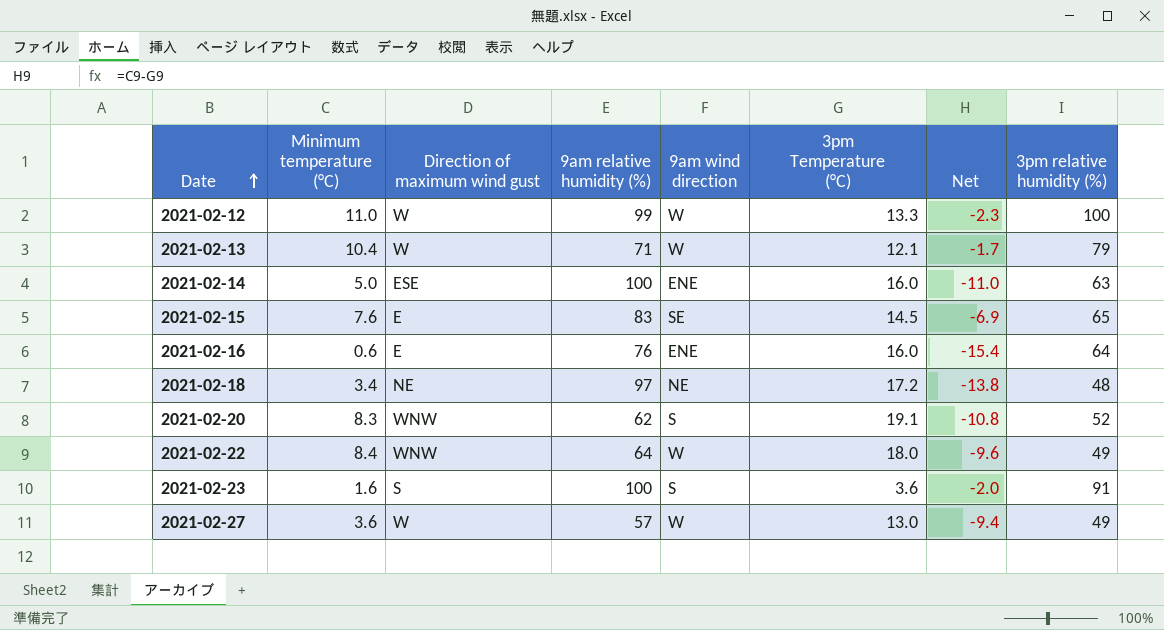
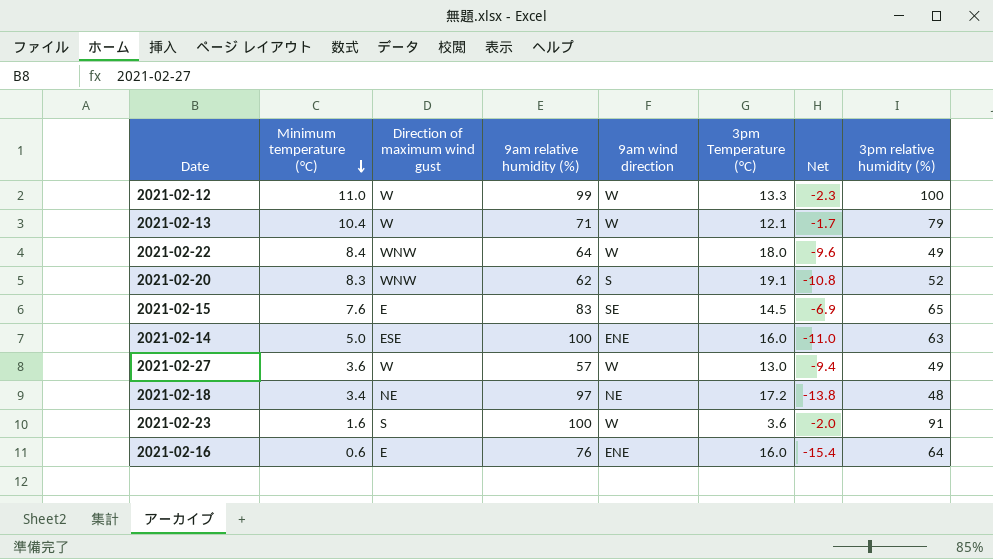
row order: Date ascending -> Minimum temperature (°C) descending
2021-02-23 | 9am wind direction: S -> W

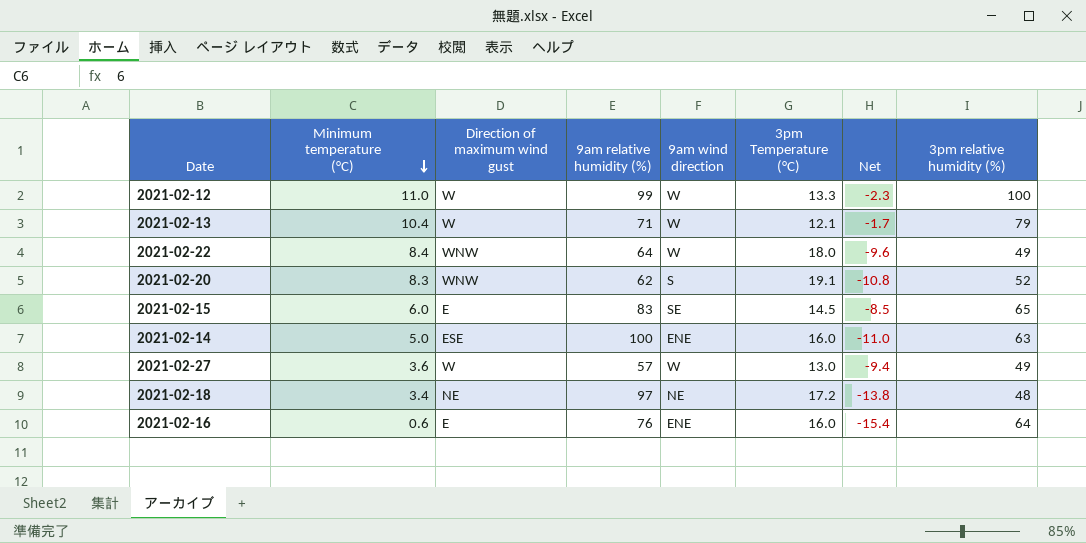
row 2021-02-23: 1.6 | S | 100 | W | 3.6 | -2.0 | 91 -> none
2021-02-15 | Minimum temperature (°C): 7.6 -> 6.0
2021-02-15 | Net: -6.9 -> -8.5

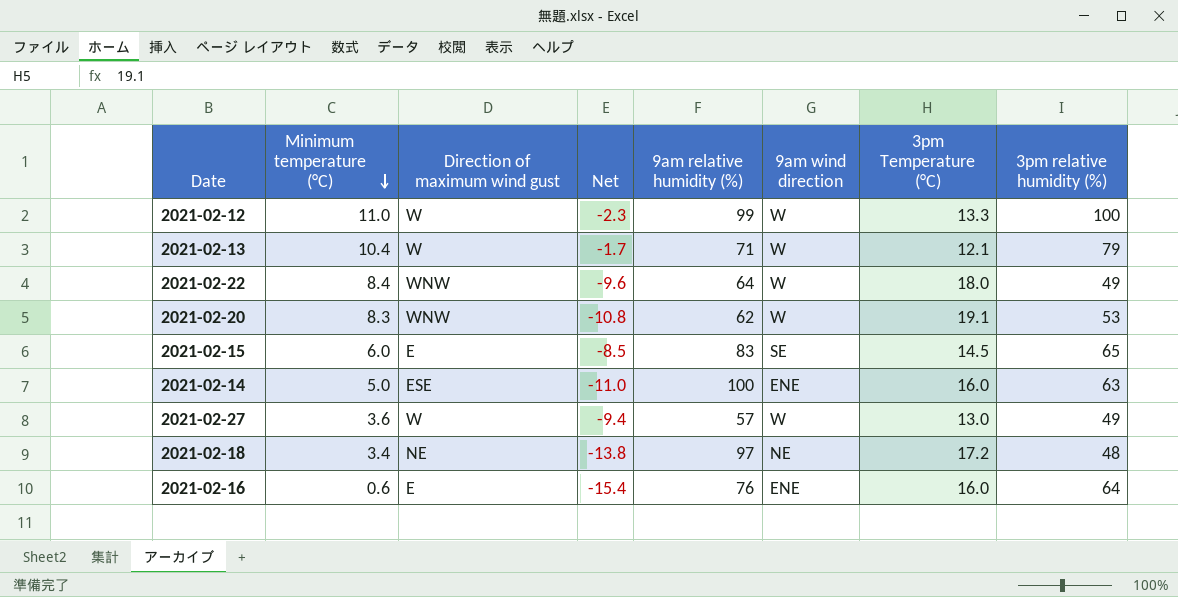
column Net | position: 7 -> 4
2021-02-20 | 9am wind direction: S -> W
2021-02-20 | 3pm relative humidity (%): 52 -> 53

